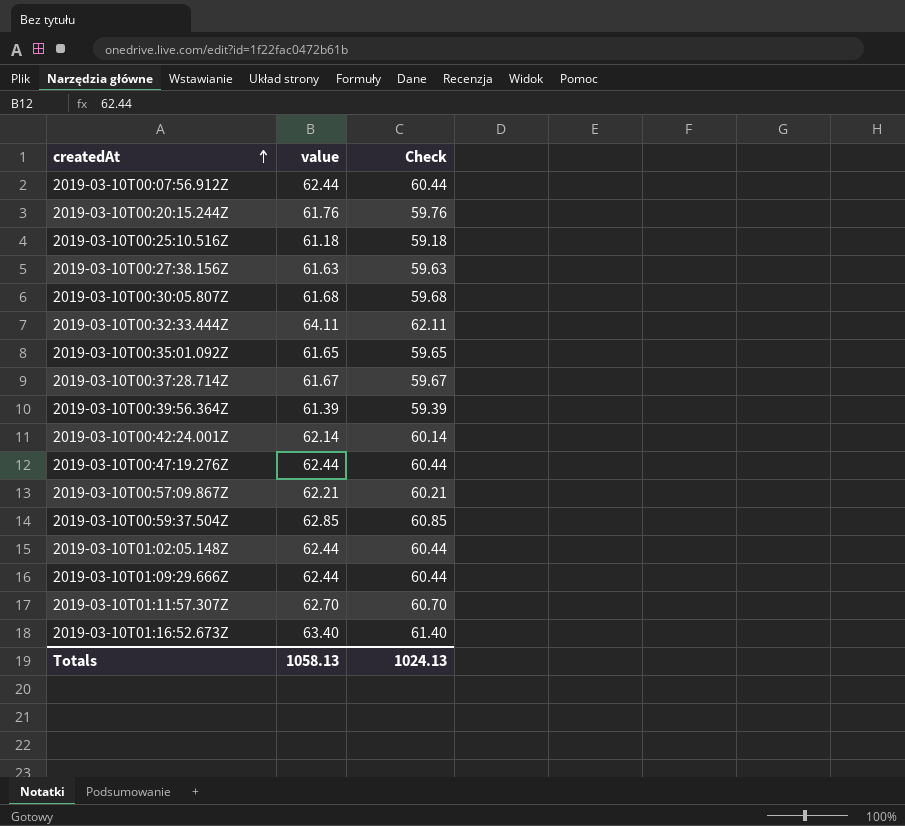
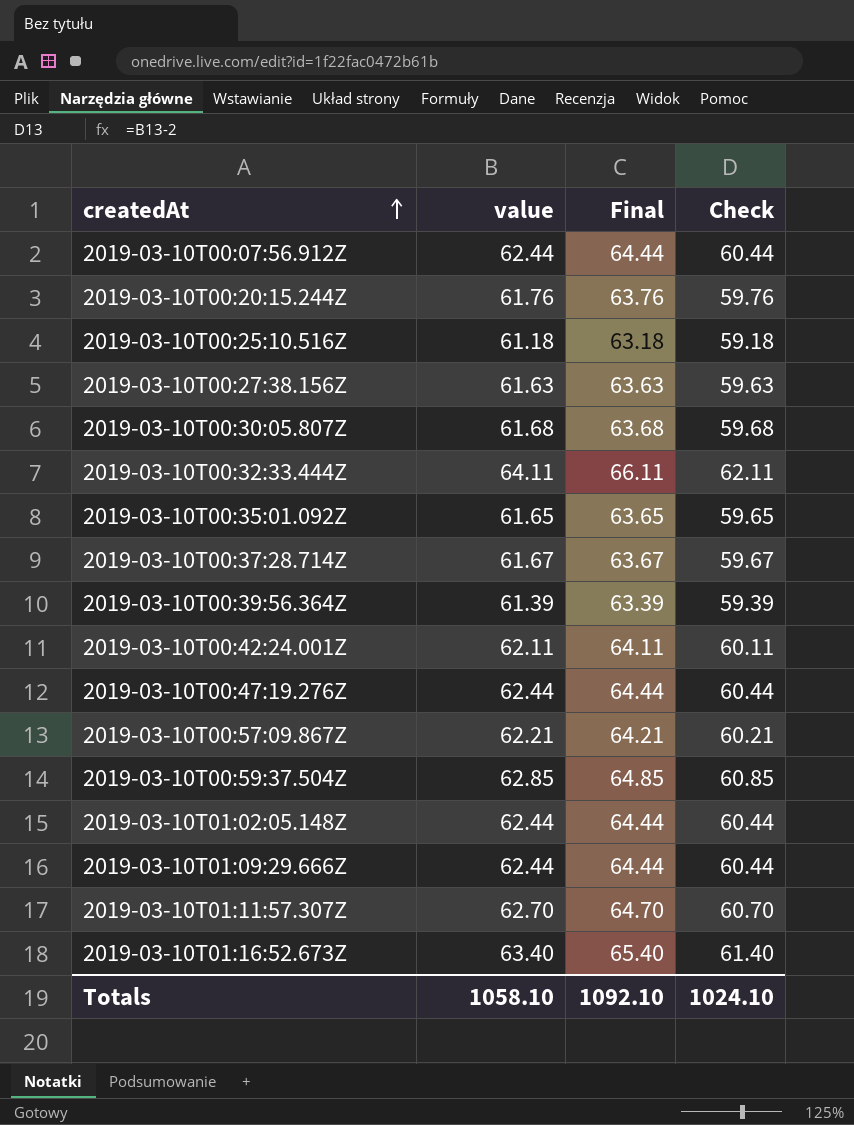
column Final | formula: none -> [value] + 2
2019-03-10T00:42:24.001Z | value: 62.14 -> 62.11
2019-03-10T00:42:24.001Z | Check: 60.14 -> 60.11
Totals | value: 1058.13 -> 1058.10
Totals | Check: 1024.13 -> 1024.10

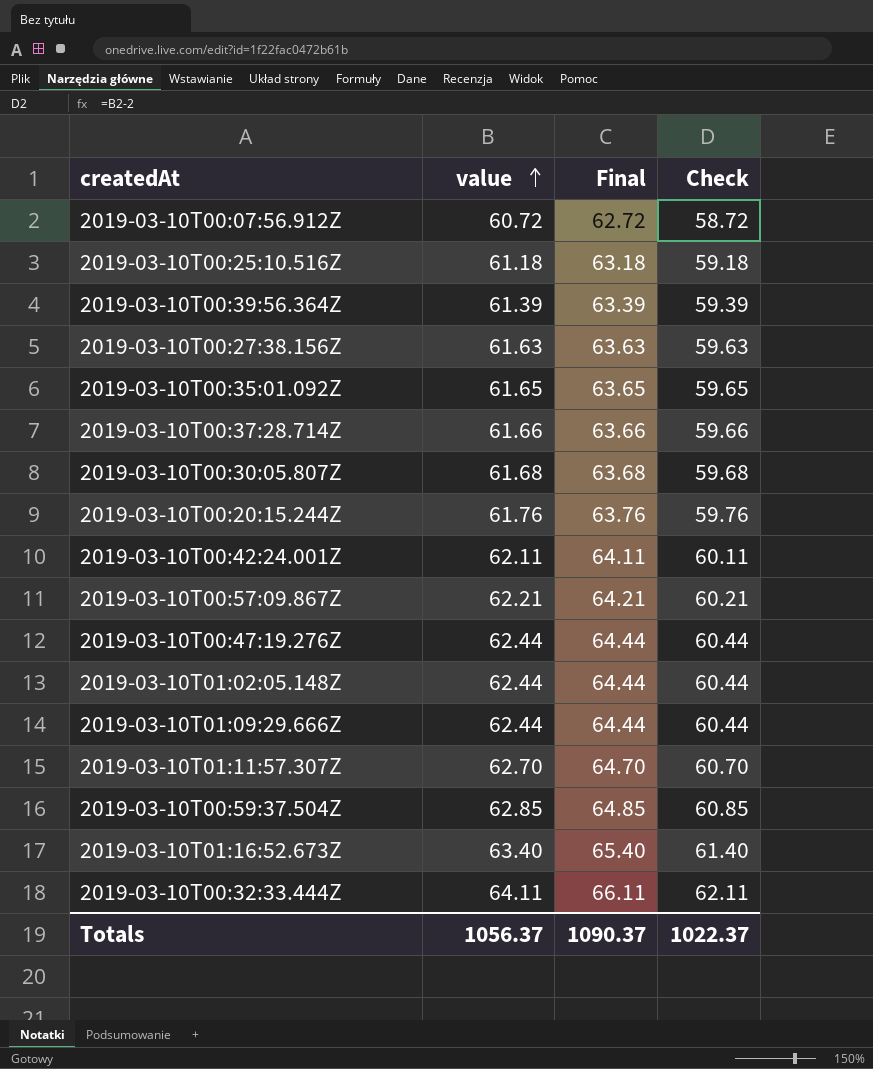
row order: createdAt ascending -> value ascending
2019-03-10T00:07:56.912Z | value: 62.44 -> 60.72
2019-03-10T00:07:56.912Z | Final: 64.44 -> 62.72
2019-03-10T00:07:56.912Z | Check: 60.44 -> 58.72
2019-03-10T00:37:28.714Z | value: 61.67 -> 61.66
2019-03-10T00:37:28.714Z | Final: 63.67 -> 63.66
2019-03-10T00:37:28.714Z | Check: 59.67 -> 59.66
Totals | value: 1058.10 -> 1056.37
Totals | Final: 1092.10 -> 1090.37
Totals | Check: 1024.10 -> 1022.37

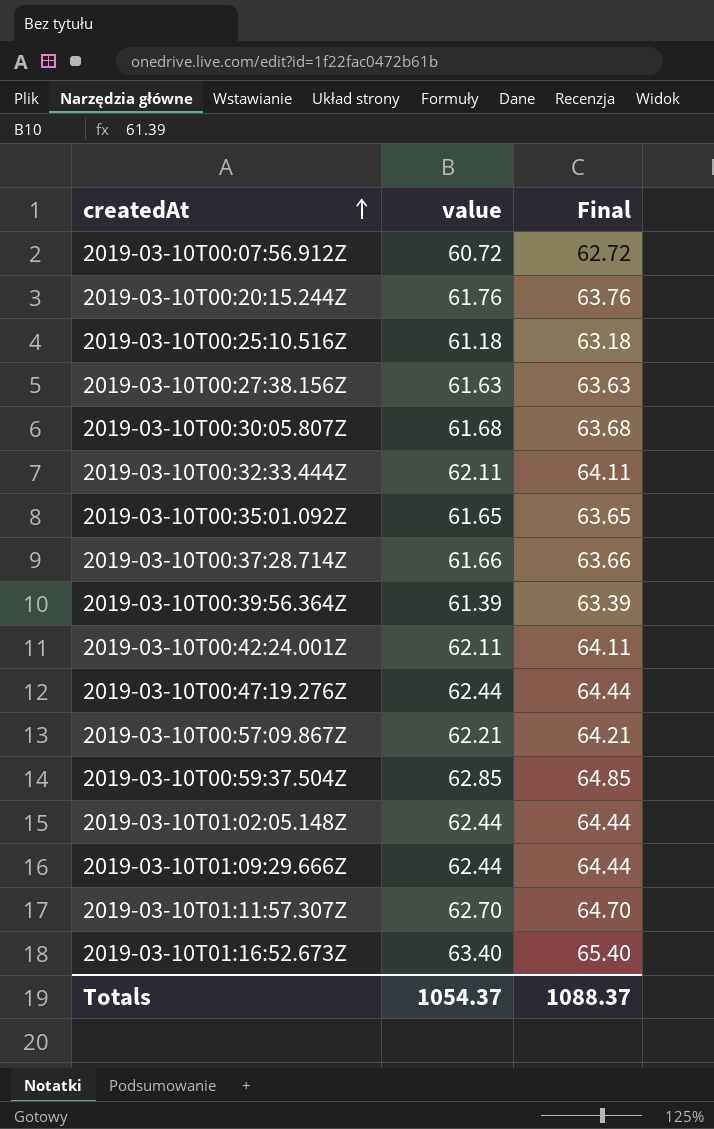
row order: value ascending -> createdAt ascending
column Check | formula: [value] - 2 -> none
2019-03-10T00:32:33.444Z | value: 64.11 -> 62.11
2019-03-10T00:32:33.444Z | Final: 66.11 -> 64.11
Totals | value: 1056.37 -> 1054.37
Totals | Final: 1090.37 -> 1088.37

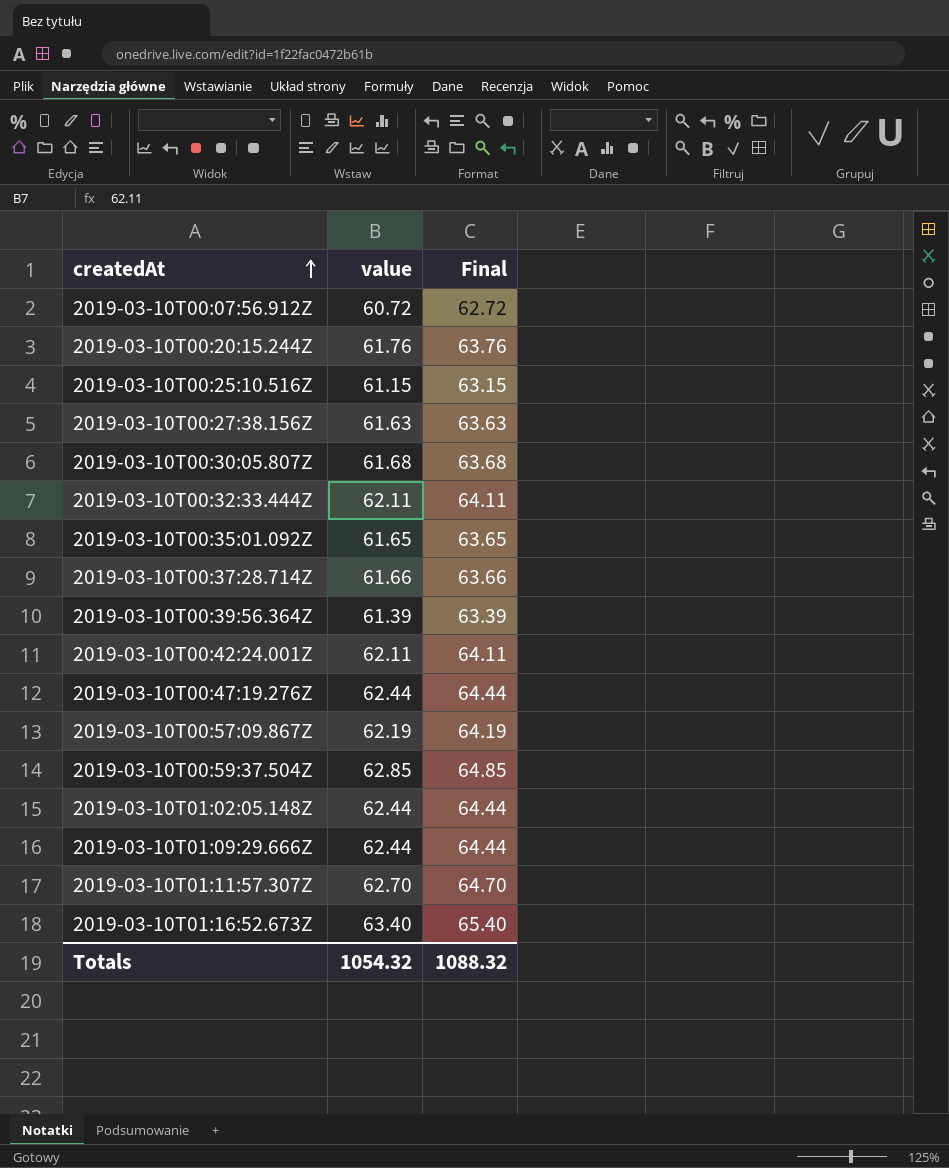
2019-03-10T00:25:10.516Z | value: 61.18 -> 61.15
2019-03-10T00:25:10.516Z | Final: 63.18 -> 63.15
2019-03-10T00:57:09.867Z | value: 62.21 -> 62.19
2019-03-10T00:57:09.867Z | Final: 64.21 -> 64.19
Totals | value: 1054.37 -> 1054.32
Totals | Final: 1088.37 -> 1088.32

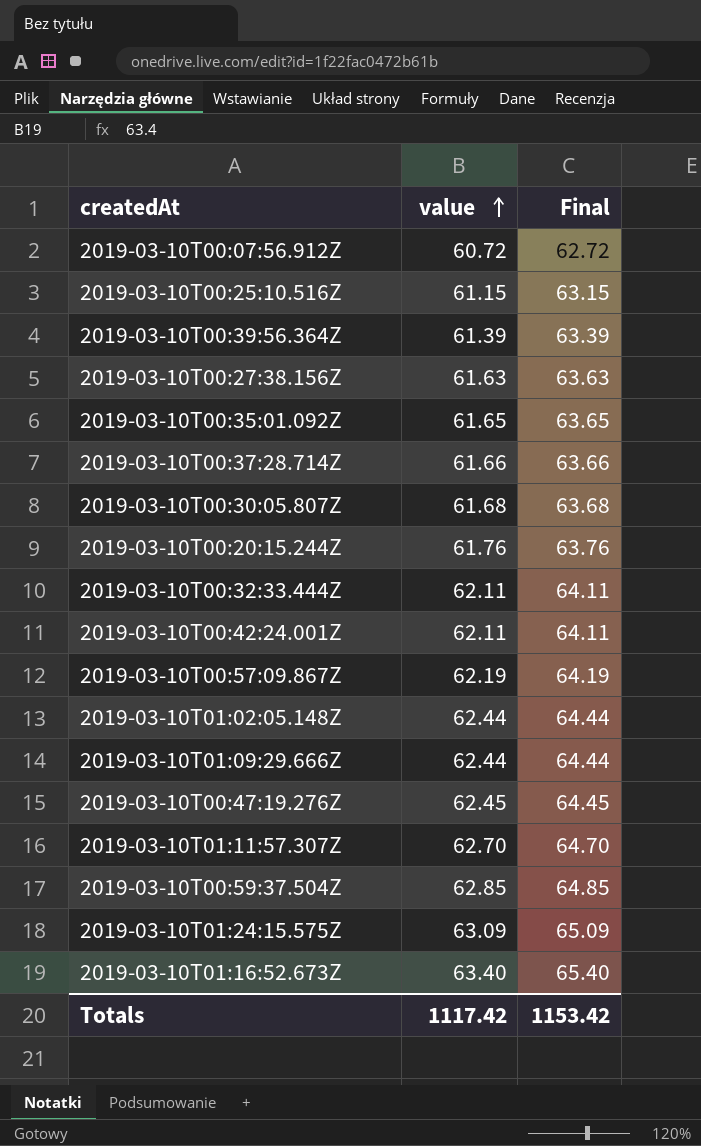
row order: createdAt ascending -> value ascending
2019-03-10T00:47:19.276Z | value: 62.44 -> 62.45
2019-03-10T00:47:19.276Z | Final: 64.44 -> 64.45
row 2019-03-10T01:24:15.575Z: none -> 63.09 | 65.09
Totals | value: 1054.32 -> 1117.42
Totals | Final: 1088.32 -> 1153.42

